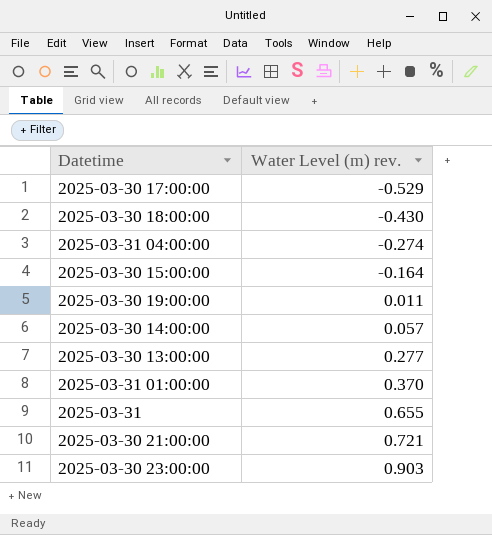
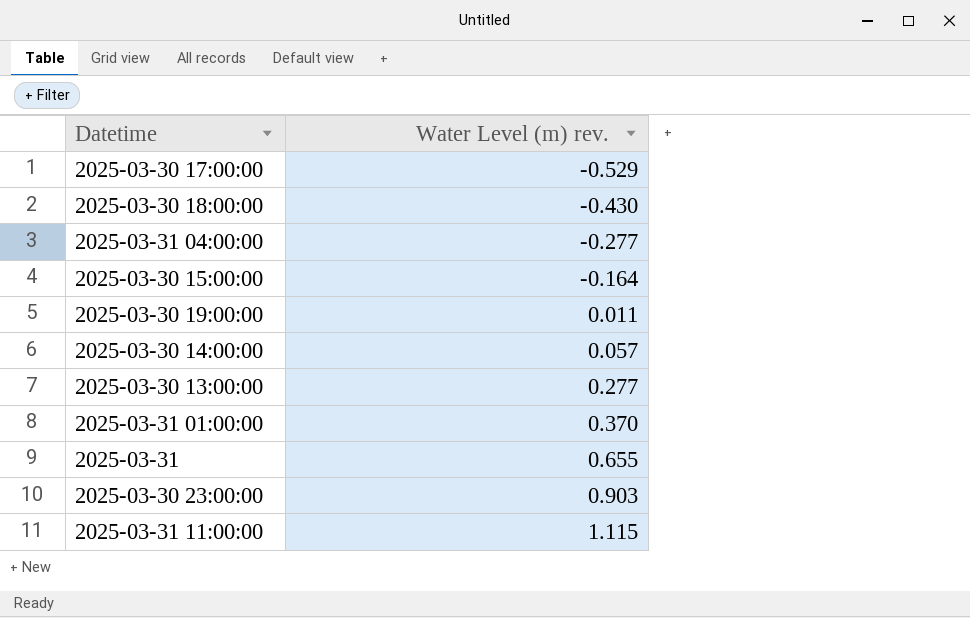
row 2025-03-30 21:00:00: 0.721 -> none
2025-03-31 04:00:00 | Water Level (m) rev.: -0.274 -> -0.277
row 2025-03-31 11:00:00: none -> 1.115

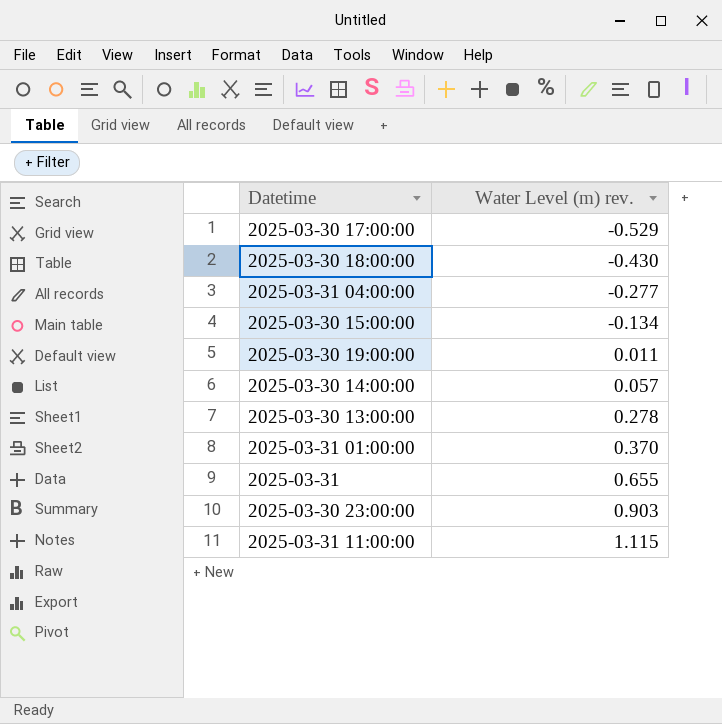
2025-03-30 15:00:00 | Water Level (m) rev.: -0.164 -> -0.134
2025-03-30 13:00:00 | Water Level (m) rev.: 0.277 -> 0.278

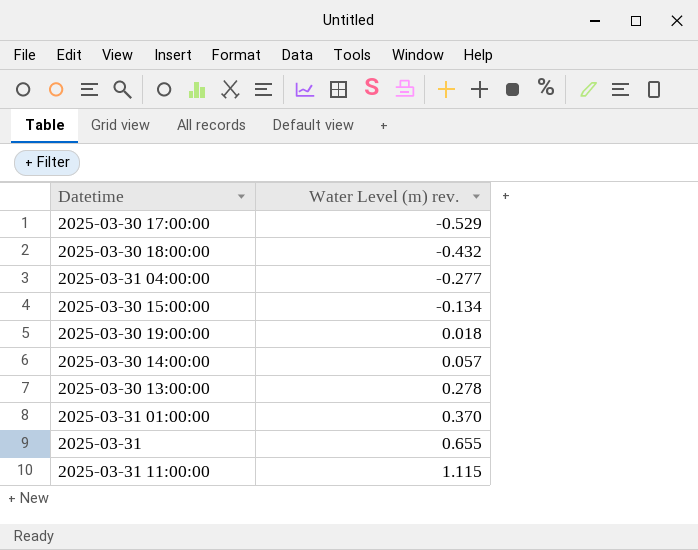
row 2025-03-30 23:00:00: 0.903 -> none
2025-03-30 18:00:00 | Water Level (m) rev.: -0.430 -> -0.432
2025-03-30 19:00:00 | Water Level (m) rev.: 0.011 -> 0.018

